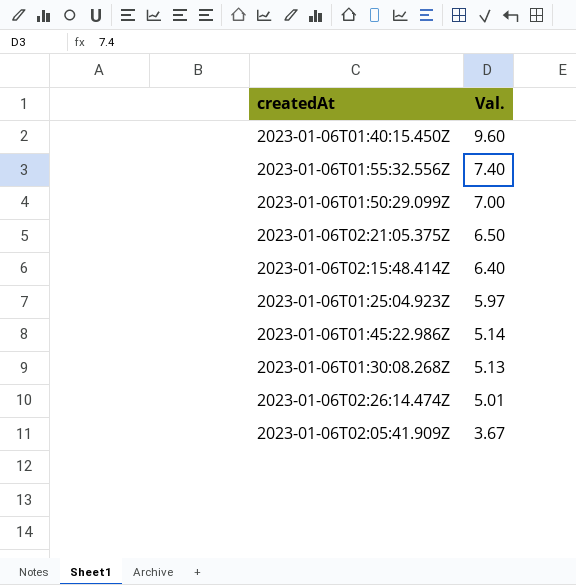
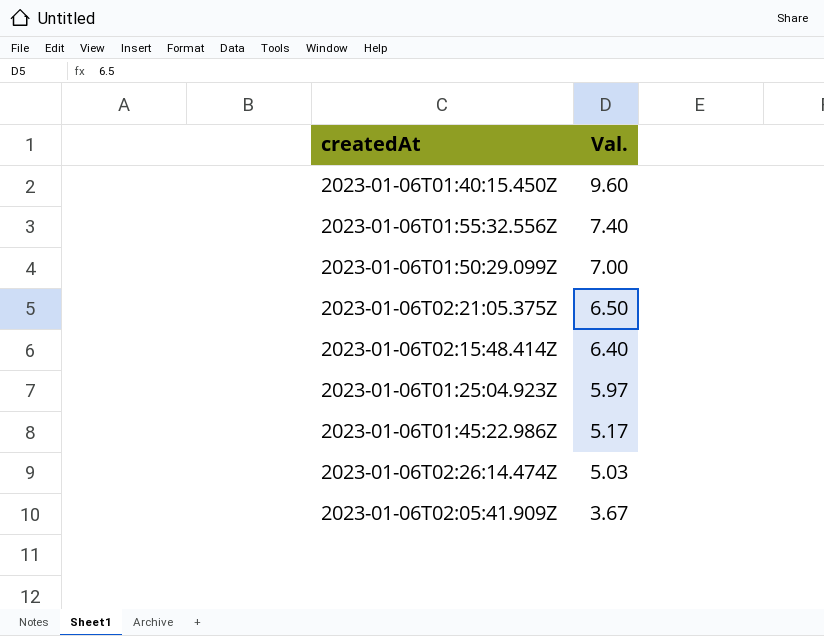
row 2023-01-06T01:30:08.268Z: 5.13 -> none
2023-01-06T01:45:22.986Z | Val.: 5.14 -> 5.17
2023-01-06T02:26:14.474Z | Val.: 5.01 -> 5.03

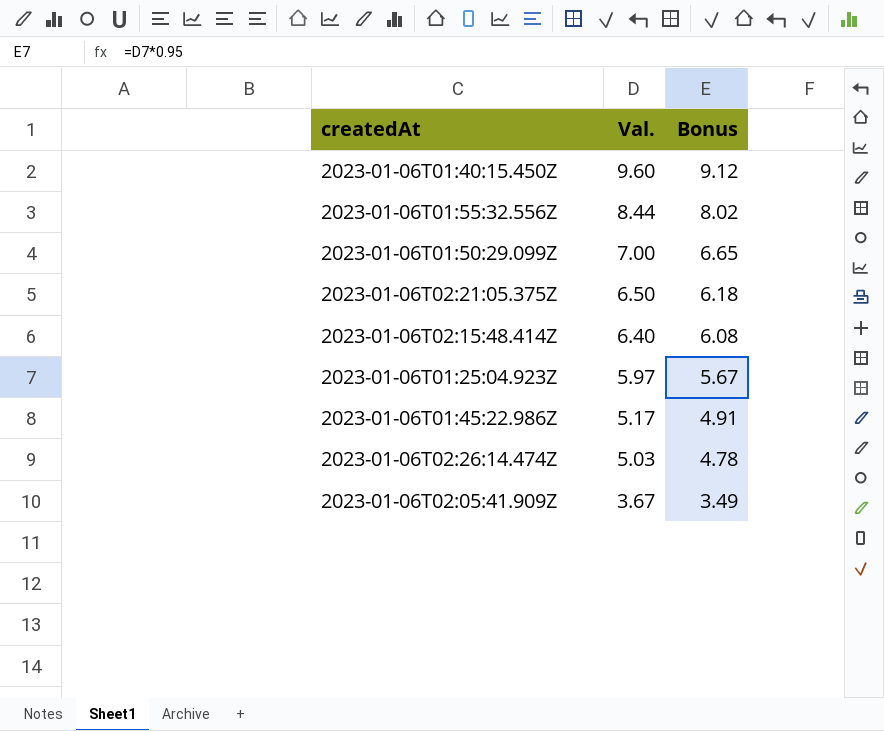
column Bonus | formula: none -> [Val.] * 0.95
2023-01-06T01:55:32.556Z | Val.: 7.40 -> 8.44

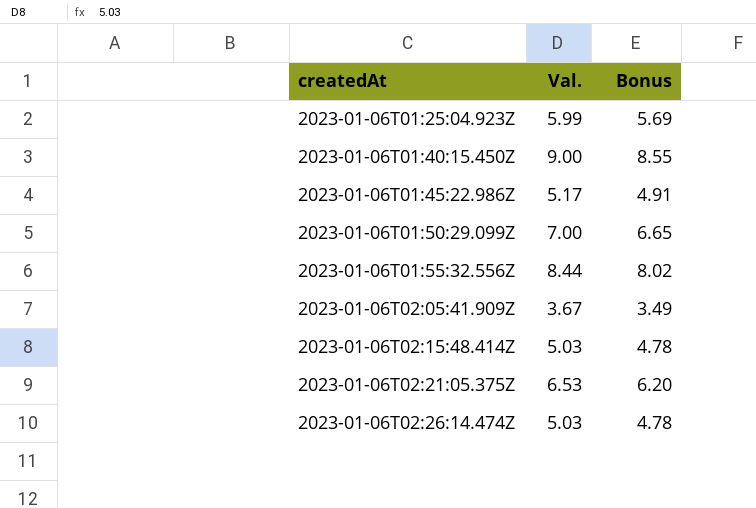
row order: Val. descending -> createdAt ascending
2023-01-06T01:25:04.923Z | Val.: 5.97 -> 5.99
2023-01-06T01:25:04.923Z | Bonus: 5.67 -> 5.69
2023-01-06T01:40:15.450Z | Val.: 9.60 -> 9.00
2023-01-06T01:40:15.450Z | Bonus: 9.12 -> 8.55
2023-01-06T02:15:48.414Z | Val.: 6.40 -> 5.03
2023-01-06T02:15:48.414Z | Bonus: 6.08 -> 4.78
2023-01-06T02:21:05.375Z | Val.: 6.50 -> 6.53
2023-01-06T02:21:05.375Z | Bonus: 6.18 -> 6.20

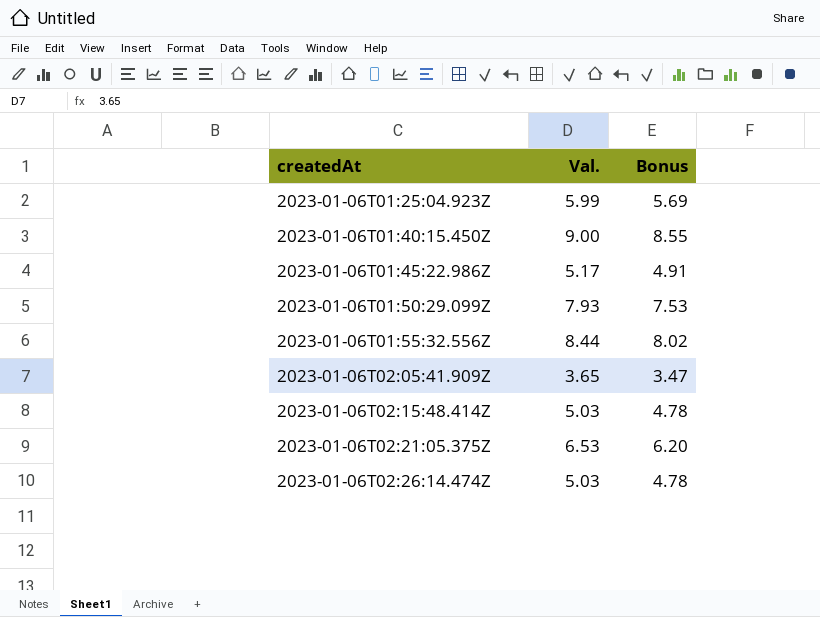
2023-01-06T01:50:29.099Z | Val.: 7.00 -> 7.93
2023-01-06T01:50:29.099Z | Bonus: 6.65 -> 7.53
2023-01-06T02:05:41.909Z | Val.: 3.67 -> 3.65
2023-01-06T02:05:41.909Z | Bonus: 3.49 -> 3.47

